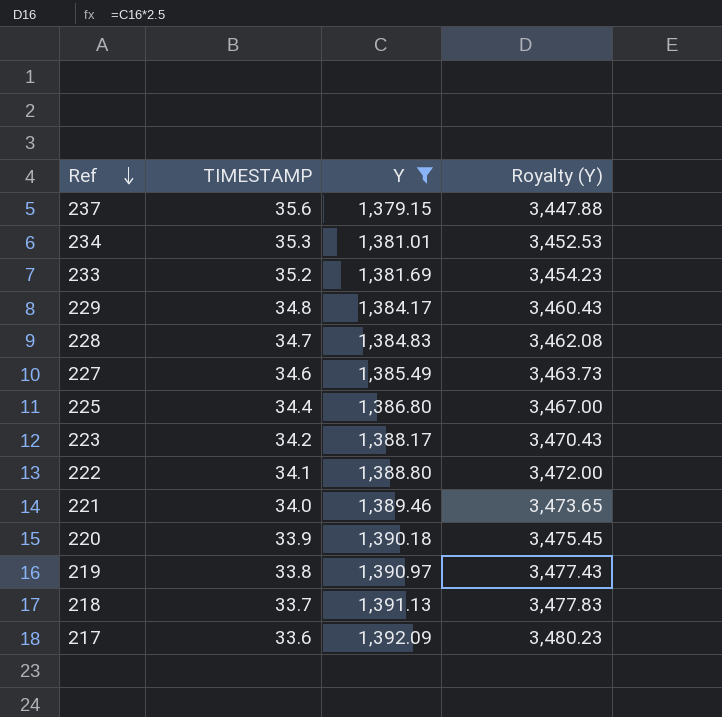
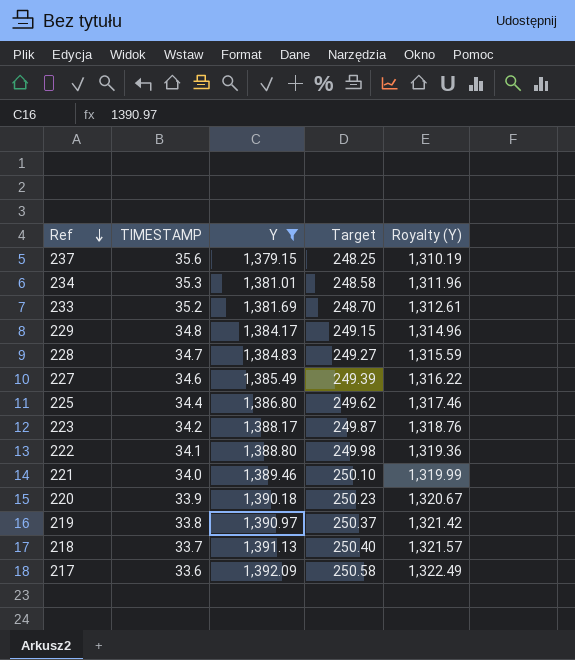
column Target | formula: none -> [Y] * 0.18
column Royalty (Y) | formula: [Y] * 2.5 -> [Y] * 0.95

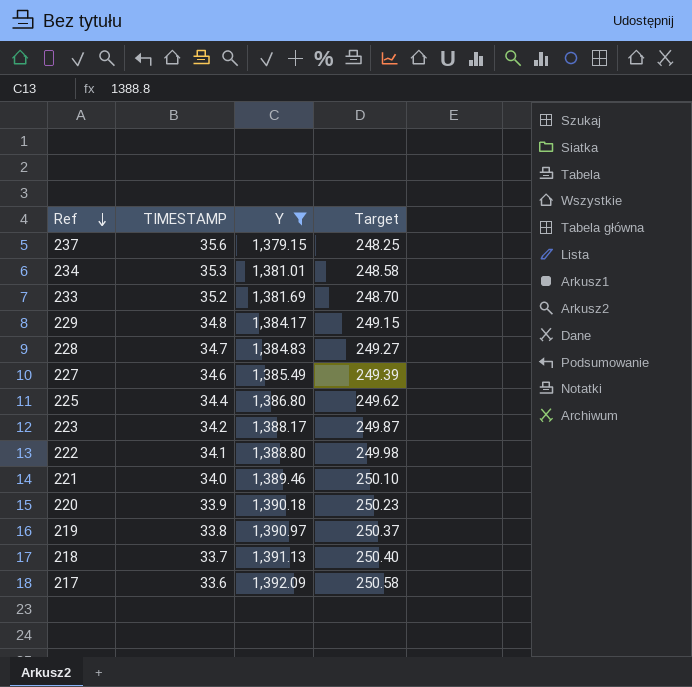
column Royalty (Y) | formula: [Y] * 0.95 -> none

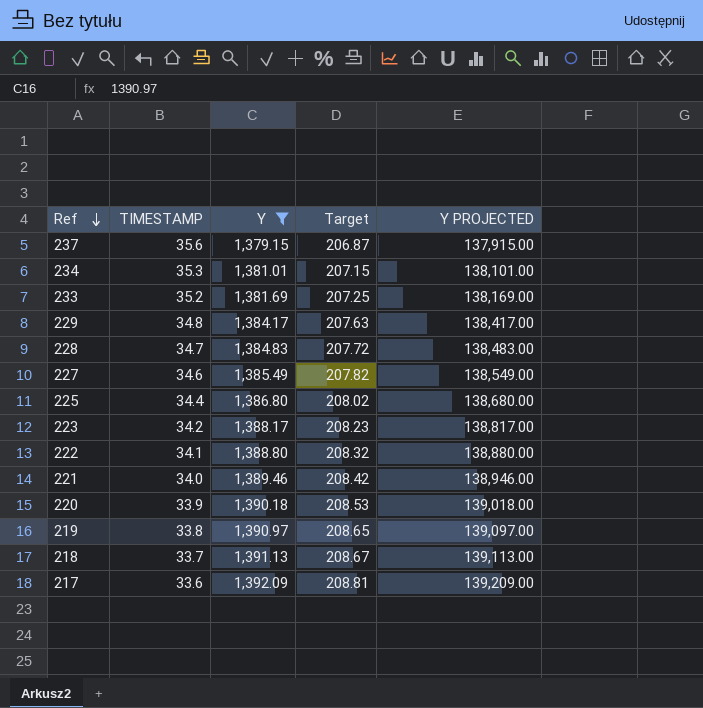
column Target | formula: [Y] * 0.18 -> [Y] * 0.15
column Y PROJECTED | formula: none -> [Y] * 100

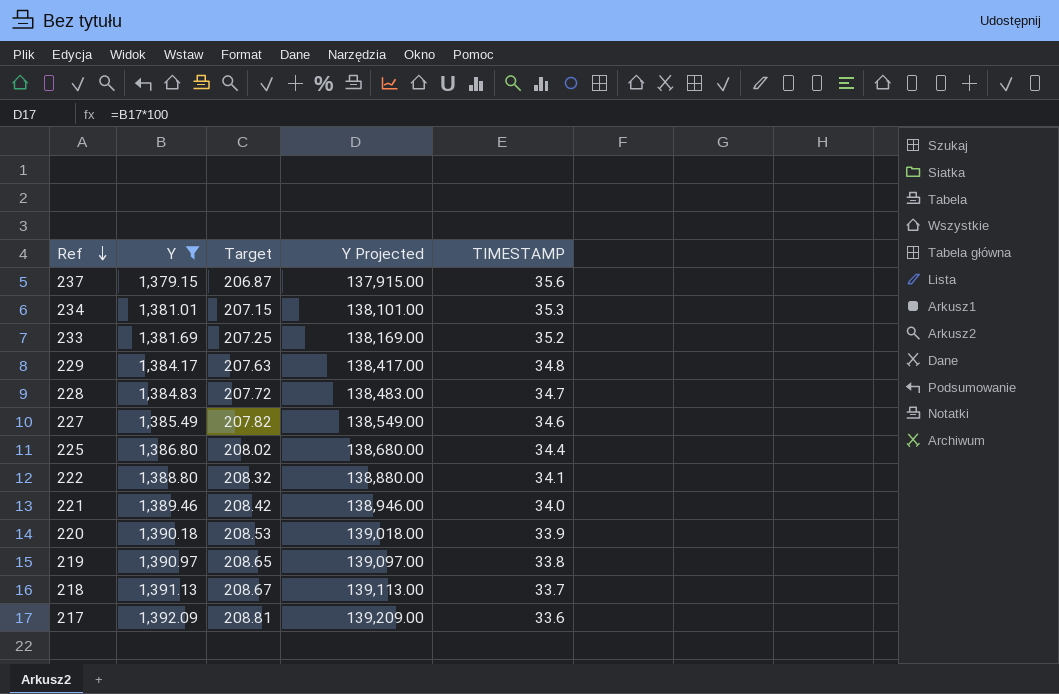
column name: Y PROJECTED -> Y Projected
column TIMESTAMP | position: 2 -> 5
row 223: 34.2 | 1,388.17 | 208.23 | 138,817.00 -> none

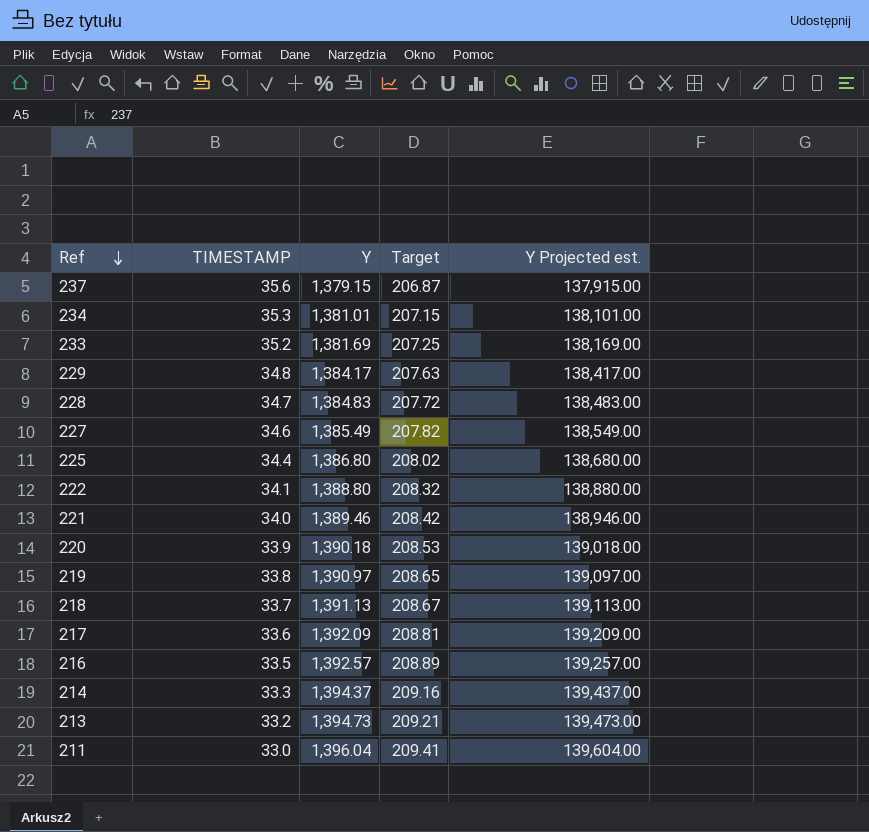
filter: Y <= 1,392.09 -> none
column TIMESTAMP | position: 5 -> 2
column name: Y Projected -> Y Projected est.

